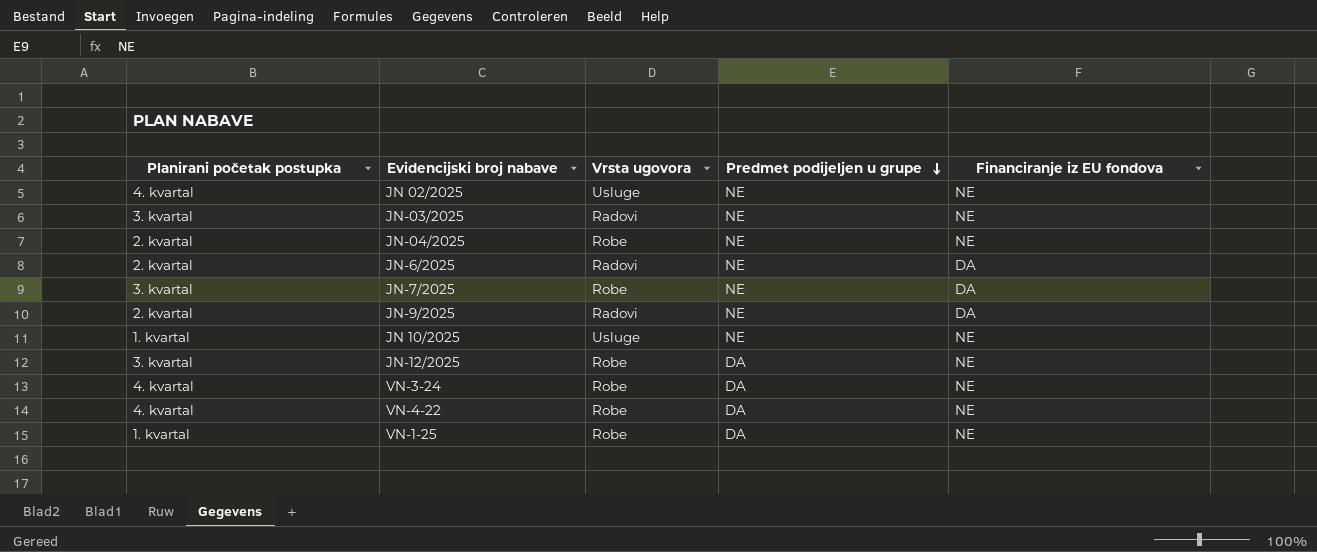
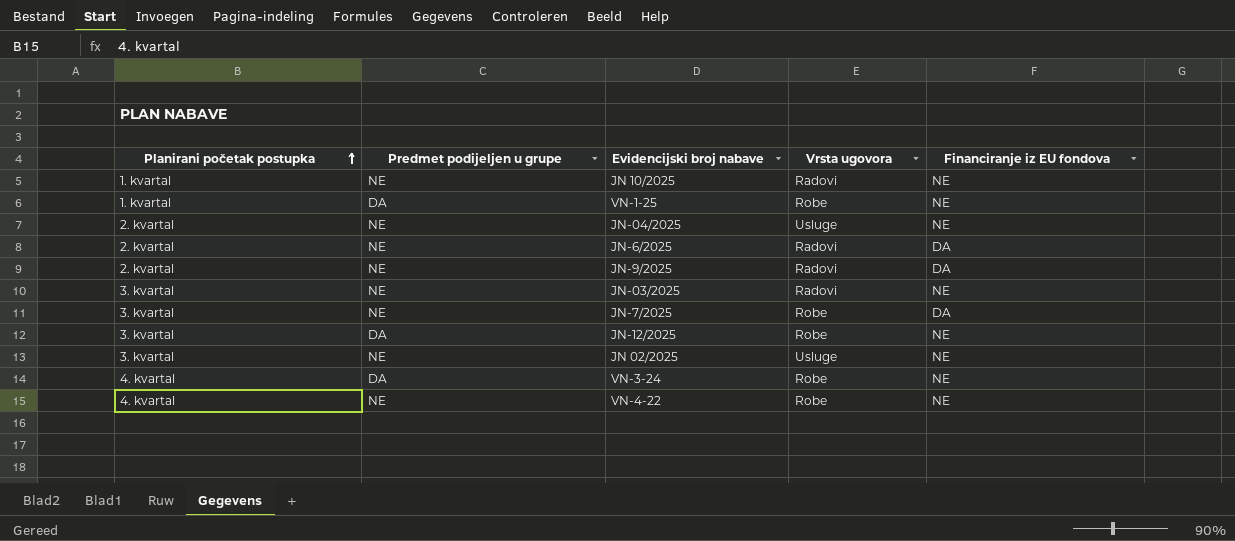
row order: Predmet podijeljen u grupe descending -> Planirani početak postupka ascending
column Predmet podijeljen u grupe | position: 4 -> 2
JN 10/2025 | Vrsta ugovora: Usluge -> Radovi
JN-04/2025 | Vrsta ugovora: Robe -> Usluge
JN 02/2025 | Planirani početak postupka: 4. kvartal -> 3. kvartal
VN-4-22 | Predmet podijeljen u grupe: DA -> NE

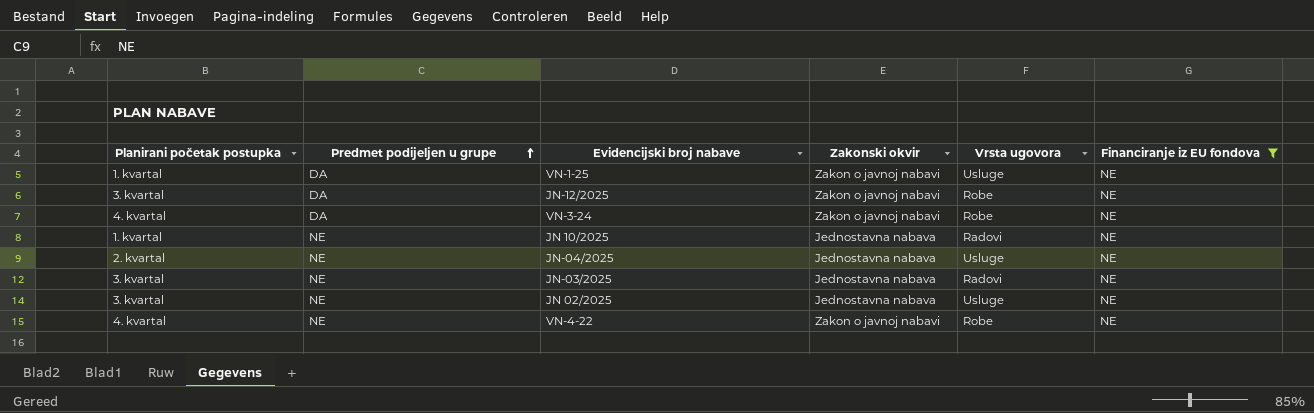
filter: none -> Financiranje iz EU fondova = NE
row order: Planirani početak postupka ascending -> Predmet podijeljen u grupe ascending
column Zakonski okvir | position: none -> 4
VN-1-25 | Vrsta ugovora: Robe -> Usluge

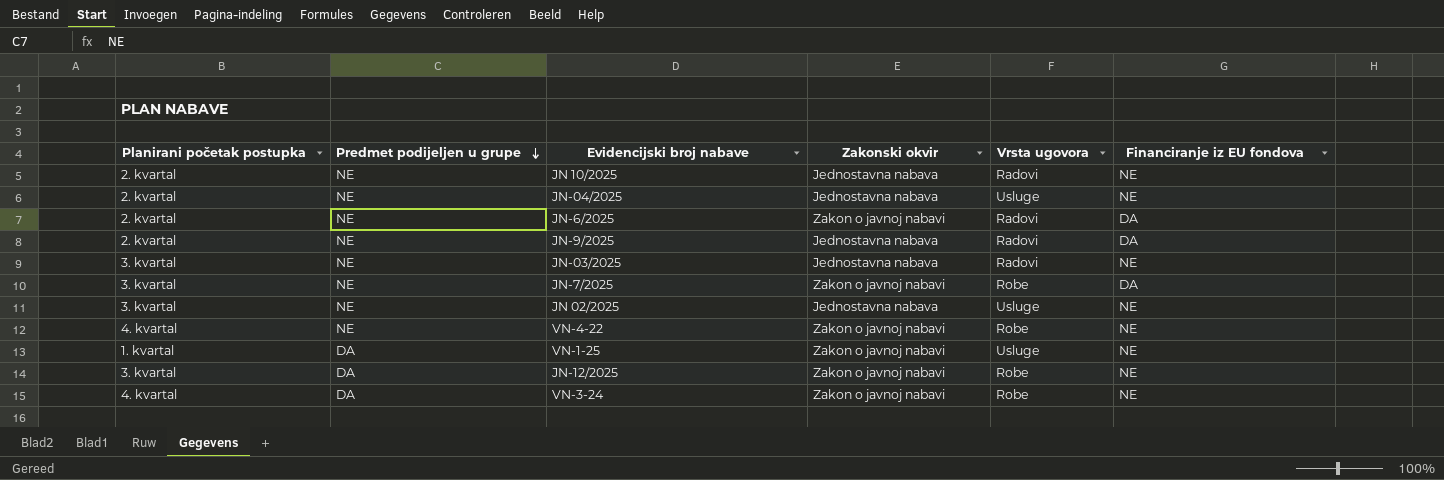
filter: Financiranje iz EU fondova = NE -> none
row order: Predmet podijeljen u grupe ascending -> Predmet podijeljen u grupe descending
JN 10/2025 | Planirani početak postupka: 1. kvartal -> 2. kvartal

